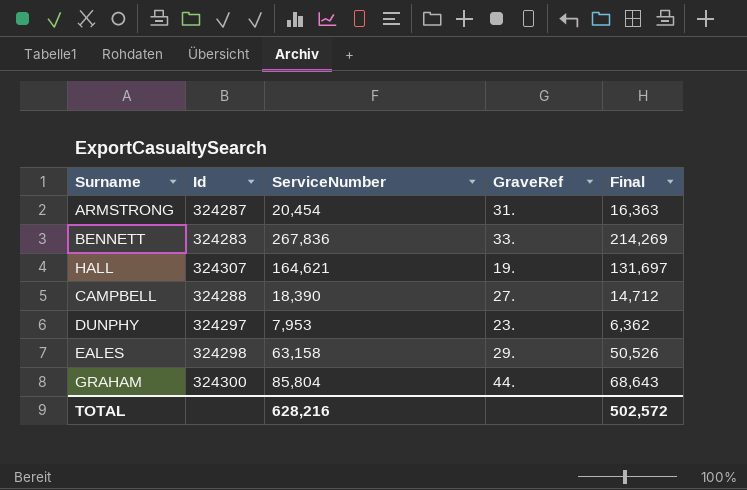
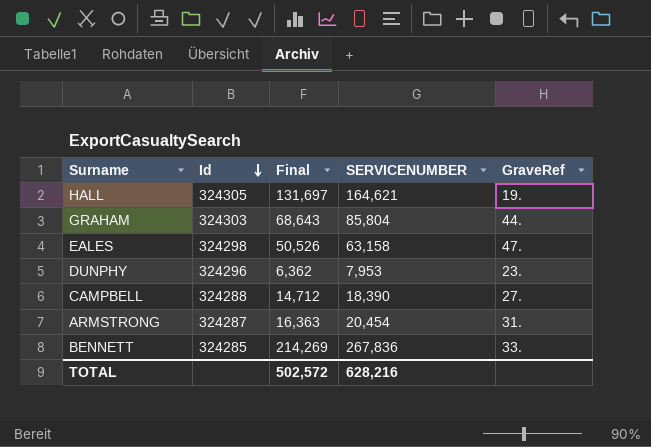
row order: none -> Id descending
column Final | position: 5 -> 3
column name: ServiceNumber -> SERVICENUMBER
HALL | Id: 324307 -> 324305
GRAHAM | Id: 324300 -> 324303
EALES | GraveRef: 29. -> 47.
DUNPHY | Id: 324297 -> 324296
BENNETT | Id: 324283 -> 324285

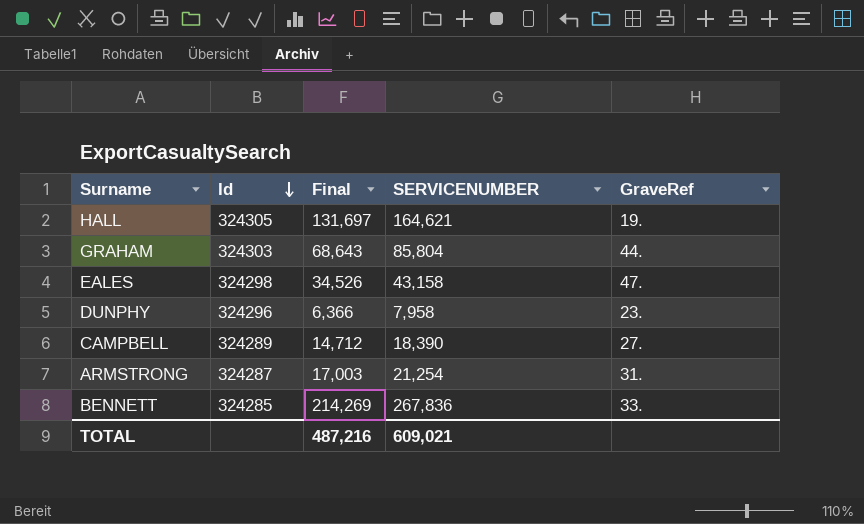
EALES | Final: 50,526 -> 34,526
EALES | SERVICENUMBER: 63,158 -> 43,158
DUNPHY | Final: 6,362 -> 6,366
DUNPHY | SERVICENUMBER: 7,953 -> 7,958
CAMPBELL | Id: 324288 -> 324289
ARMSTRONG | Final: 16,363 -> 17,003
ARMSTRONG | SERVICENUMBER: 20,454 -> 21,254
TOTAL | Final: 502,572 -> 487,216
TOTAL | SERVICENUMBER: 628,216 -> 609,021

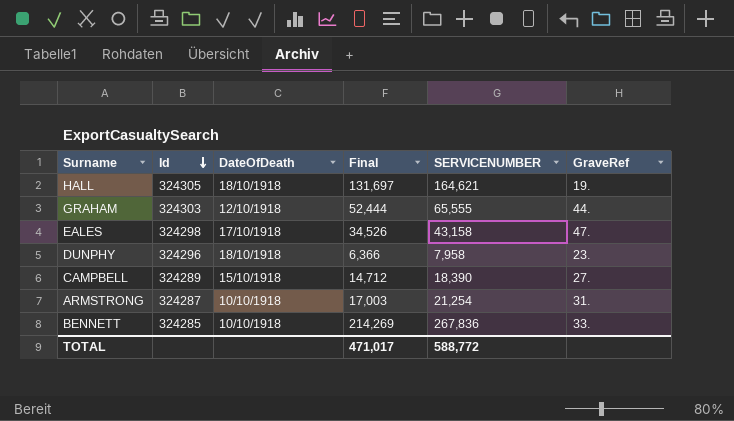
column DateOfDeath | position: none -> 3
GRAHAM | Final: 68,643 -> 52,444
GRAHAM | SERVICENUMBER: 85,804 -> 65,555
TOTAL | Final: 487,216 -> 471,017
TOTAL | SERVICENUMBER: 609,021 -> 588,772

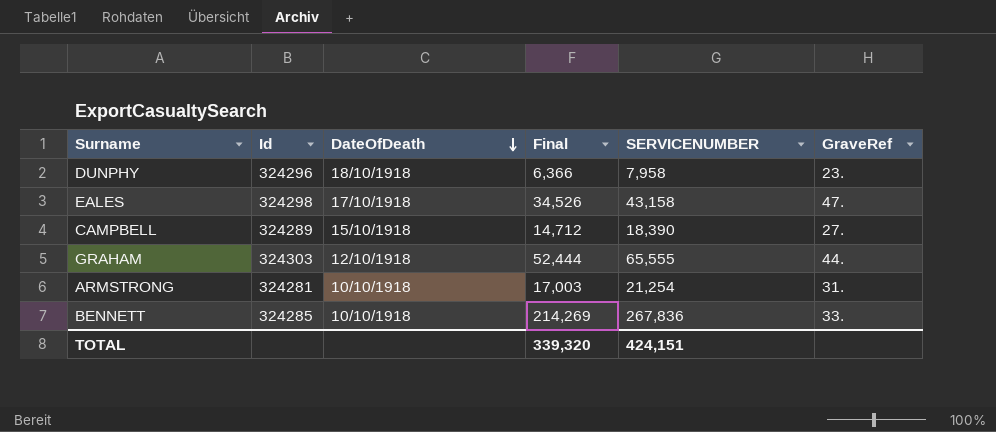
row order: Id descending -> DateOfDeath descending
row HALL: 324305 | 18/10/1918 | 131,697 | 164,621 | 19. -> none
ARMSTRONG | Id: 324287 -> 324281
TOTAL | Final: 471,017 -> 339,320
TOTAL | SERVICENUMBER: 588,772 -> 424,151

